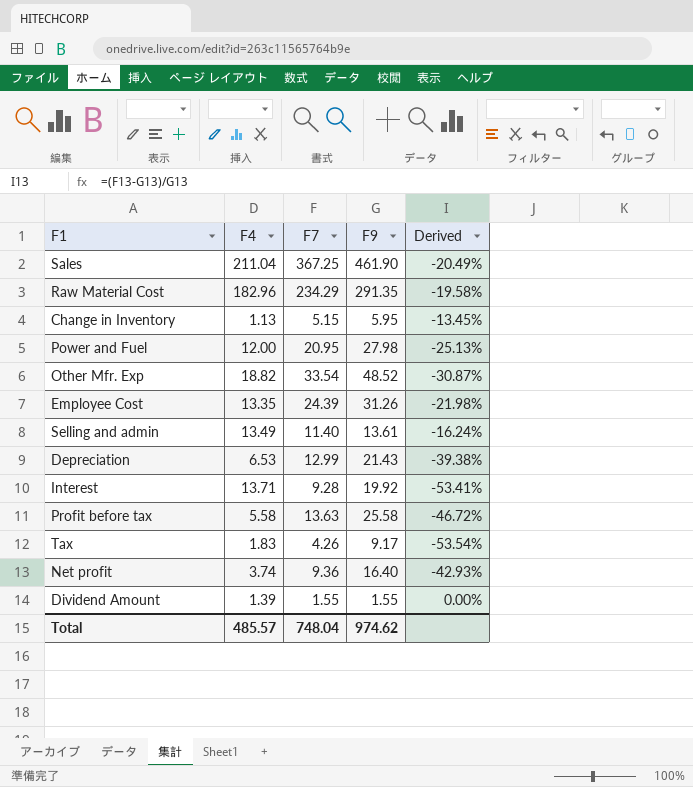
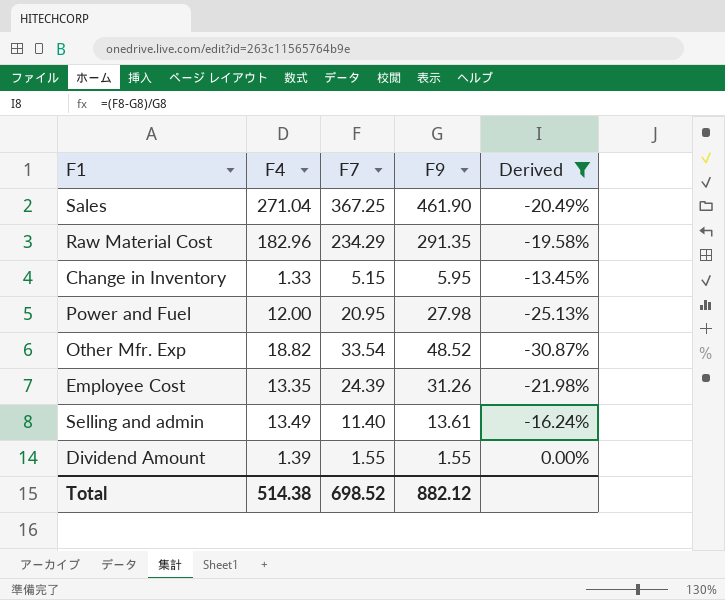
filter: none -> Derived >= -30.87%
Sales | F4: 211.04 -> 271.04
Change in Inventory | F4: 1.13 -> 1.33
Total | F4: 485.57 -> 514.38
Total | F7: 748.04 -> 698.52
Total | F9: 974.62 -> 882.12

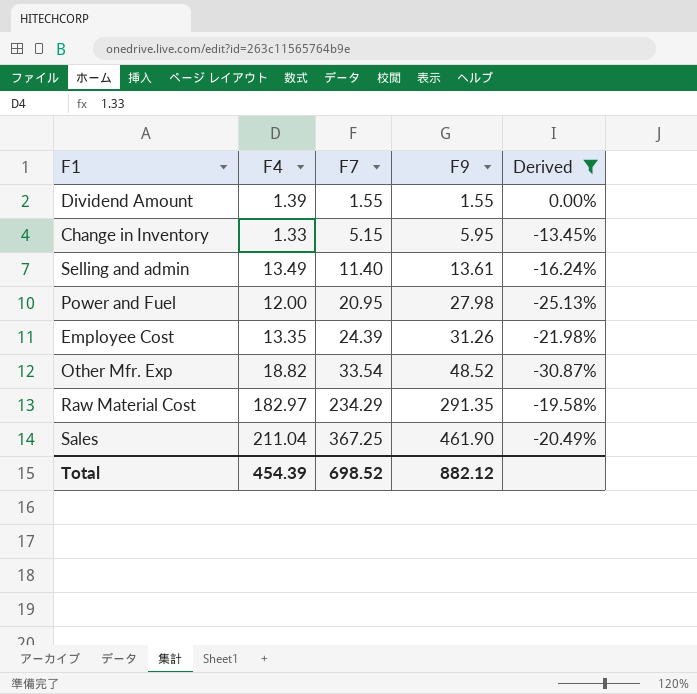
row order: none -> F7 ascending
Raw Material Cost | F4: 182.96 -> 182.97
Sales | F4: 271.04 -> 211.04
Total | F4: 514.38 -> 454.39

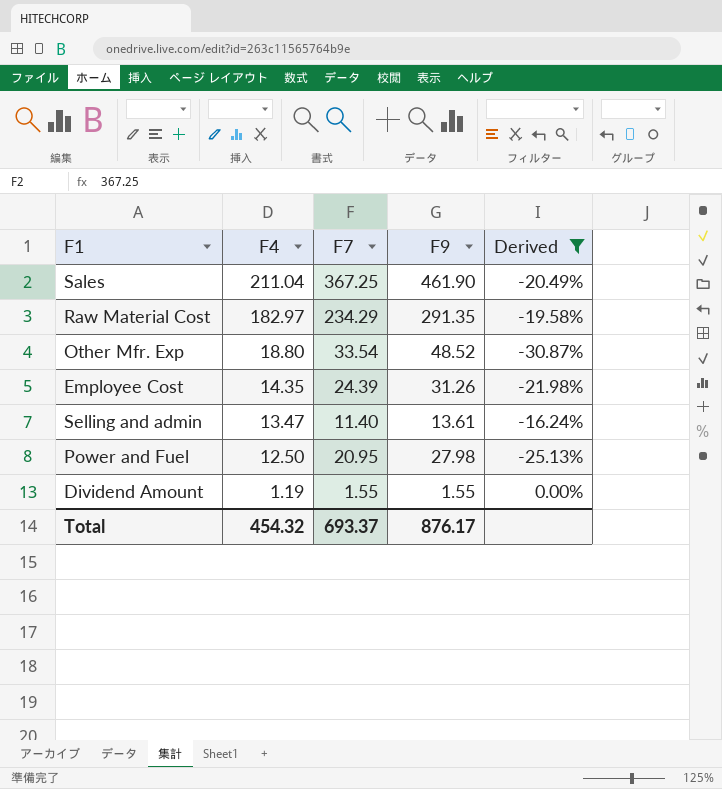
row order: F7 ascending -> F4 descending
row Change in Inventory: 1.33 | 5.15 | 5.95 | -13.45% -> none
Other Mfr. Exp | F4: 18.82 -> 18.80
Employee Cost | F4: 13.35 -> 14.35
Selling and admin | F4: 13.49 -> 13.47
Power and Fuel | F4: 12.00 -> 12.50
Dividend Amount | F4: 1.39 -> 1.19
Total | F4: 454.39 -> 454.32
Total | F7: 698.52 -> 693.37
Total | F9: 882.12 -> 876.17

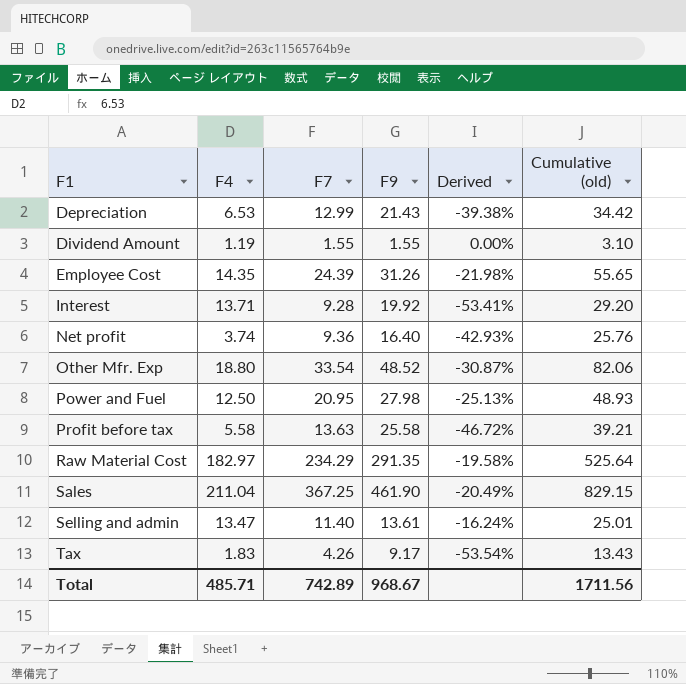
filter: Derived >= -30.87% -> none
row order: F4 descending -> F1 ascending
column Cumulative (old) | formula: none -> [F7] + [F9]
Total | F4: 454.32 -> 485.71
Total | F7: 693.37 -> 742.89
Total | F9: 876.17 -> 968.67

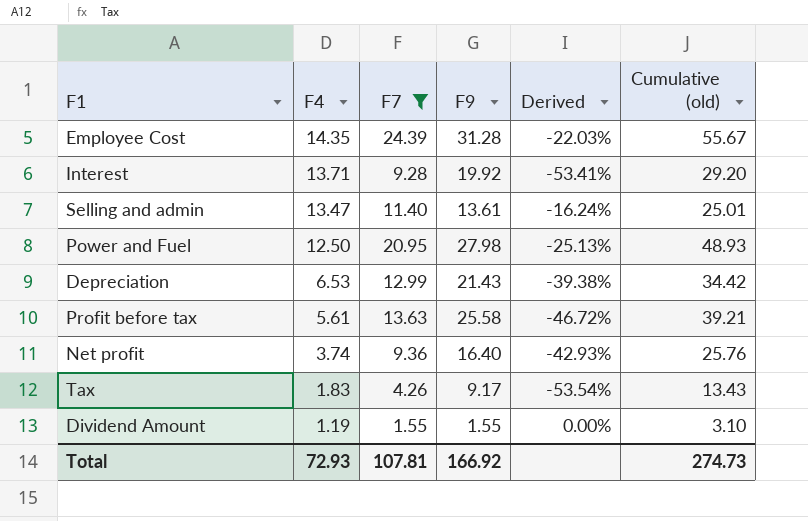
filter: none -> F7 <= 24.39
row order: F1 ascending -> F4 descending
Employee Cost | F9: 31.26 -> 31.28
Employee Cost | Derived: -21.98% -> -22.03%
Employee Cost | Cumulative (old): 55.65 -> 55.67
Profit before tax | F4: 5.58 -> 5.61
Total | F4: 485.71 -> 72.93
Total | F7: 742.89 -> 107.81
Total | F9: 968.67 -> 166.92
Total | Cumulative (old): 1711.56 -> 274.73

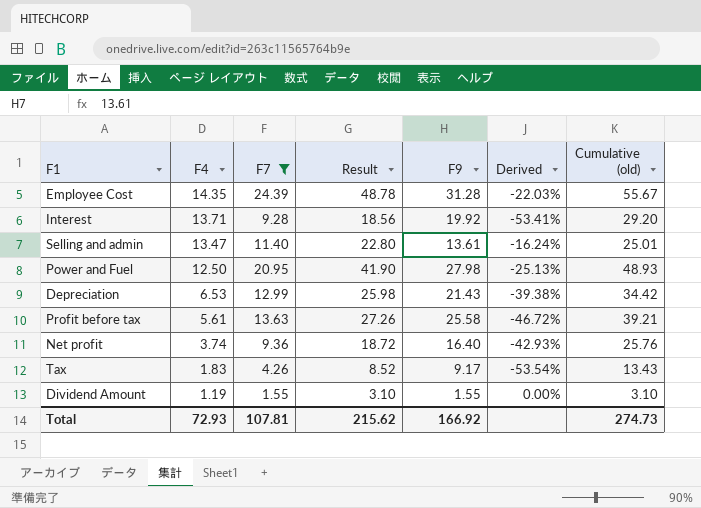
column Result | formula: none -> [F7] * 2

